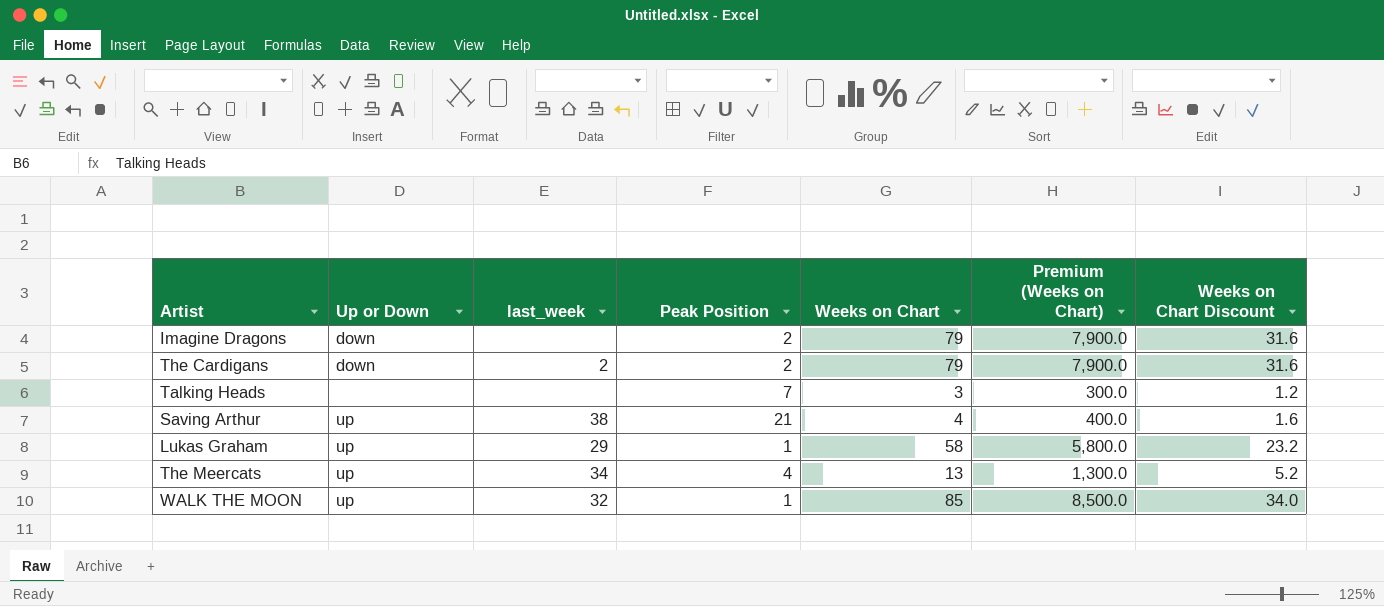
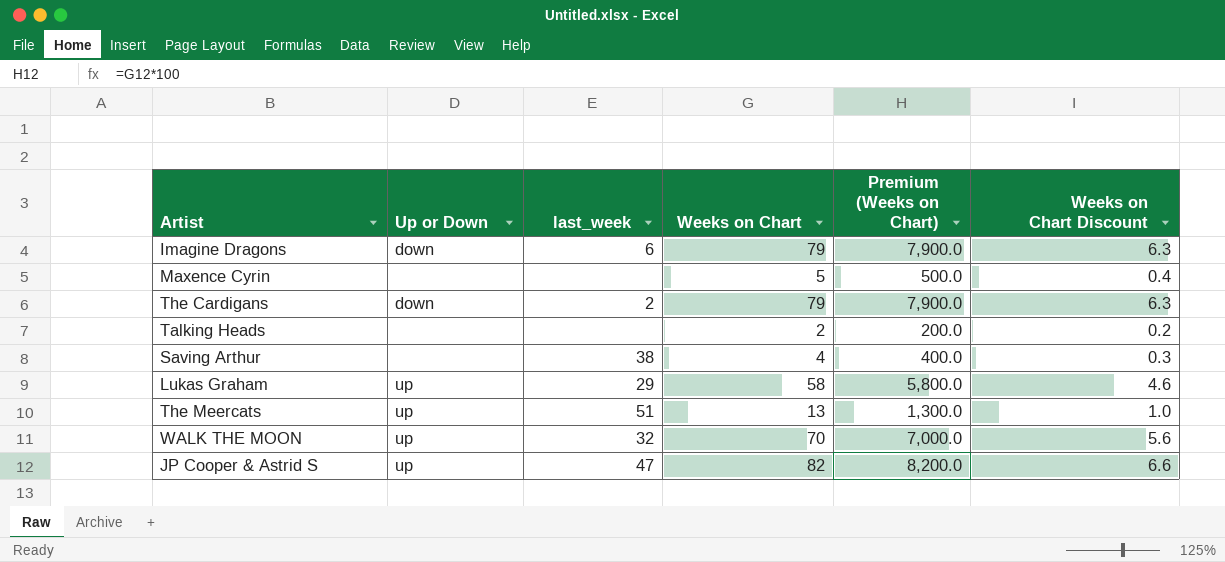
column Peak Position | position: 4 -> none
column Weeks on Chart Discount | formula: [Weeks on Chart] * 0.4 -> [Weeks on Chart] * 0.08
Imagine Dragons | last_week: none -> 6
row Maxence Cyrin: none -> none | none | 5 | 500.0 | 0.4
Talking Heads | Weeks on Chart: 3 -> 2
Talking Heads | Premium (Weeks on Chart): 300.0 -> 200.0
Saving Arthur | Up or Down: up -> none
The Meercats | last_week: 34 -> 51
WALK THE MOON | Weeks on Chart: 85 -> 70
WALK THE MOON | Premium (Weeks on Chart): 8,500.0 -> 7,000.0
row JP Cooper & Astrid S: none -> up | 47 | 82 | 8,200.0 | 6.6

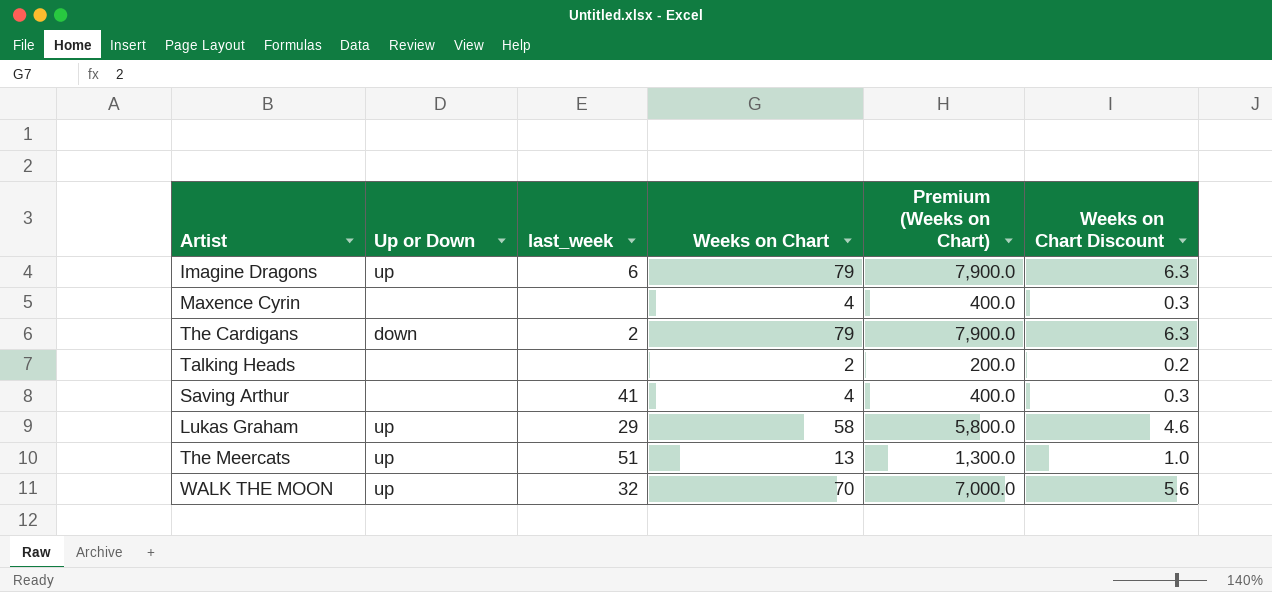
row JP Cooper & Astrid S: up | 47 | 82 | 8,200.0 | 6.6 -> none
Imagine Dragons | Up or Down: down -> up
Maxence Cyrin | Weeks on Chart: 5 -> 4
Maxence Cyrin | Premium (Weeks on Chart): 500.0 -> 400.0
Maxence Cyrin | Weeks on Chart Discount: 0.4 -> 0.3
Saving Arthur | last_week: 38 -> 41

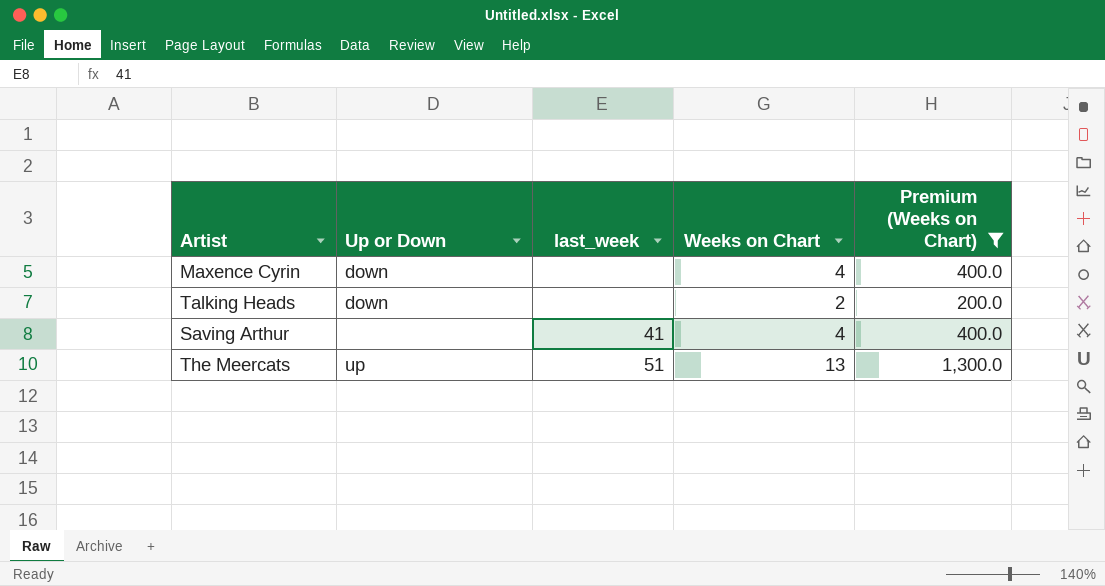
filter: none -> Premium (Weeks on Chart) <= 1,300.0
column Weeks on Chart Discount | formula: [Weeks on Chart] * 0.08 -> none
Maxence Cyrin | Up or Down: none -> down
Talking Heads | Up or Down: none -> down

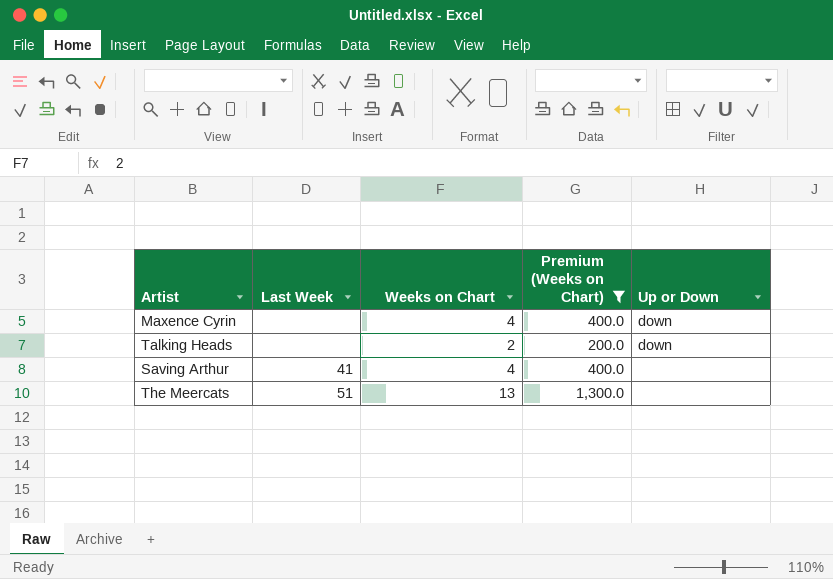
column name: last_week -> Last Week
column Up or Down | position: 2 -> 5
The Meercats | Up or Down: up -> none

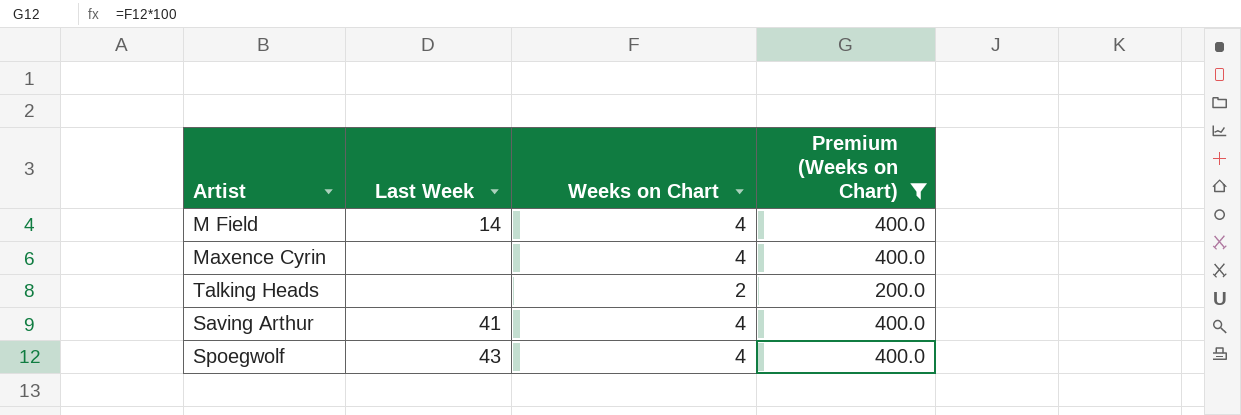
column Up or Down | position: 5 -> none
row The Meercats: 51 | 13 | 1,300.0 | none -> none
row M Field: none -> 14 | 4 | 400.0
row Spoegwolf: none -> 43 | 4 | 400.0

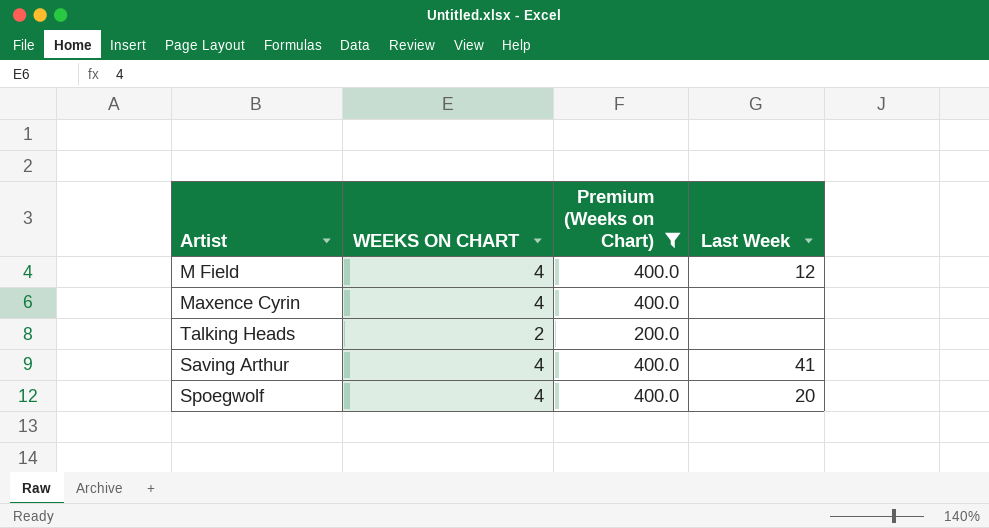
column name: Weeks on Chart -> WEEKS ON CHART
column Last Week | position: 2 -> 4
M Field | Last Week: 14 -> 12
Spoegwolf | Last Week: 43 -> 20

